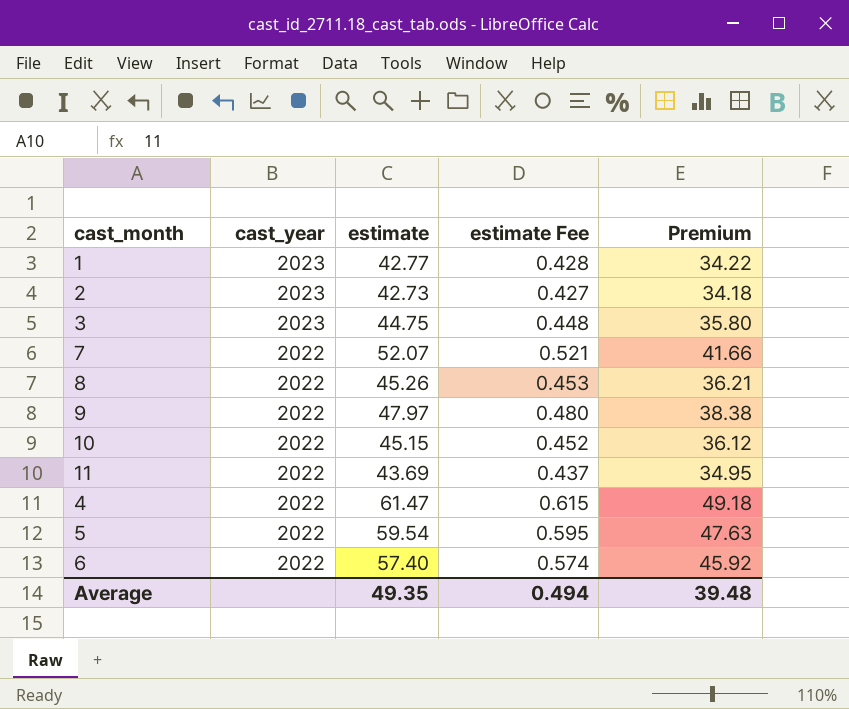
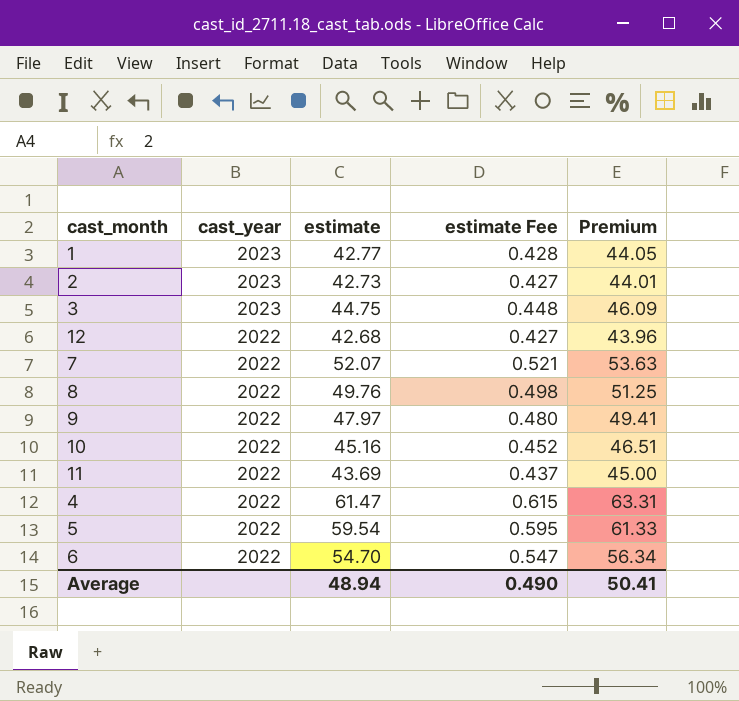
column Premium | formula: [estimate] * 0.8 -> [estimate] * 1.03
row 12: none -> 2022 | 42.68 | 0.427 | 43.96
8 | estimate: 45.26 -> 49.76
8 | estimate Fee: 0.453 -> 0.498
10 | estimate: 45.15 -> 45.16
6 | estimate: 57.40 -> 54.70
6 | estimate Fee: 0.574 -> 0.547
Average | estimate: 49.35 -> 48.94
Average | estimate Fee: 0.494 -> 0.490
Average | Premium: 39.48 -> 50.41

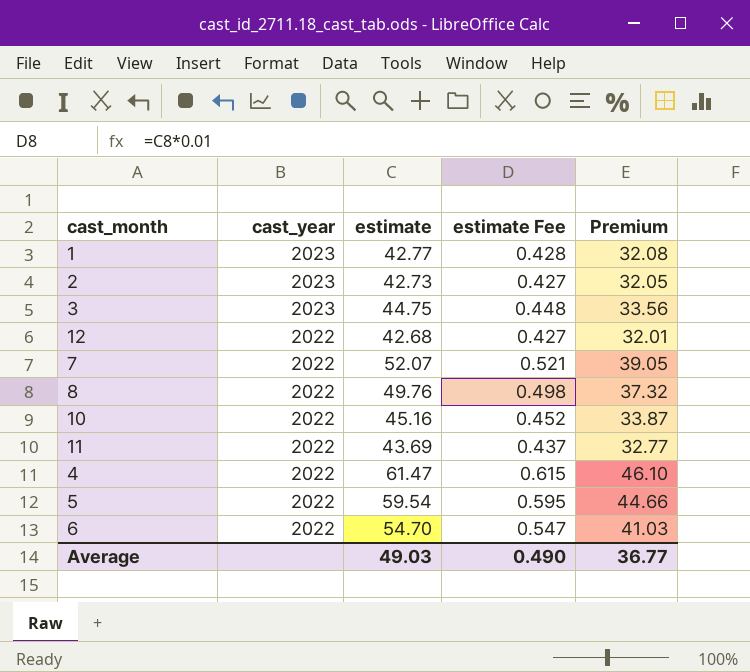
column Premium | formula: [estimate] * 1.03 -> [estimate] * 0.75
row 9: 2022 | 47.97 | 0.480 | 49.41 -> none
Average | estimate: 48.94 -> 49.03
Average | Premium: 50.41 -> 36.77

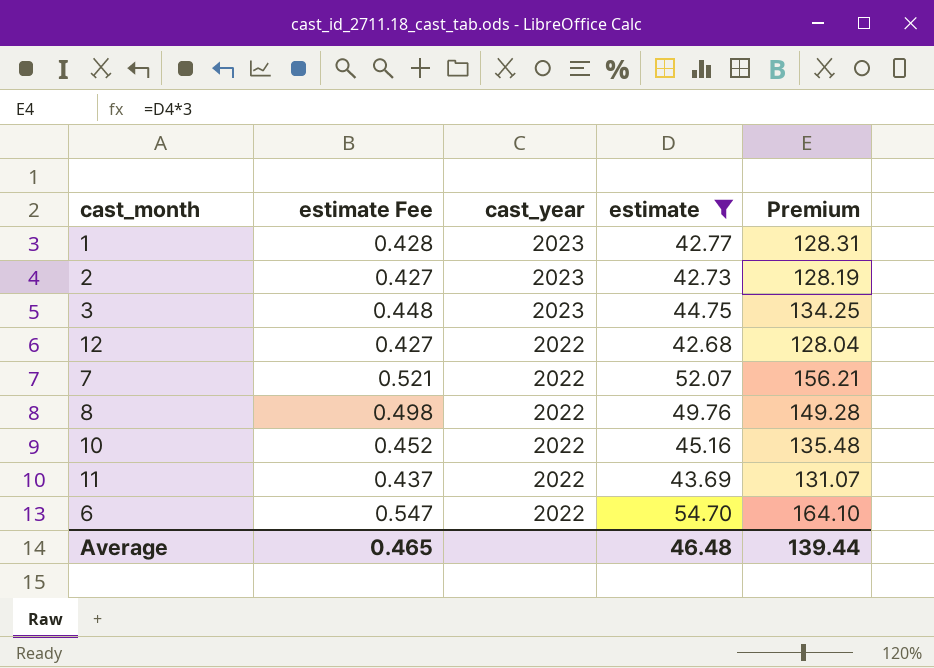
filter: none -> estimate <= 54.70
column estimate Fee | position: 4 -> 2
column Premium | formula: [estimate] * 0.75 -> [estimate] * 3
Average | estimate Fee: 0.490 -> 0.465
Average | estimate: 49.03 -> 46.48
Average | Premium: 36.77 -> 139.44

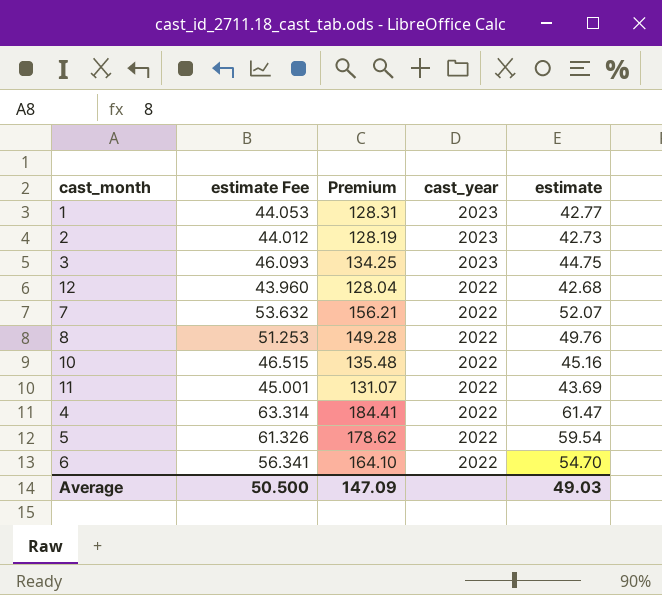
filter: estimate <= 54.70 -> none
column estimate Fee | formula: [estimate] * 0.01 -> [estimate] * 1.03
column Premium | position: 5 -> 3
Average | estimate Fee: 0.465 -> 50.500
Average | Premium: 139.44 -> 147.09
Average | estimate: 46.48 -> 49.03

